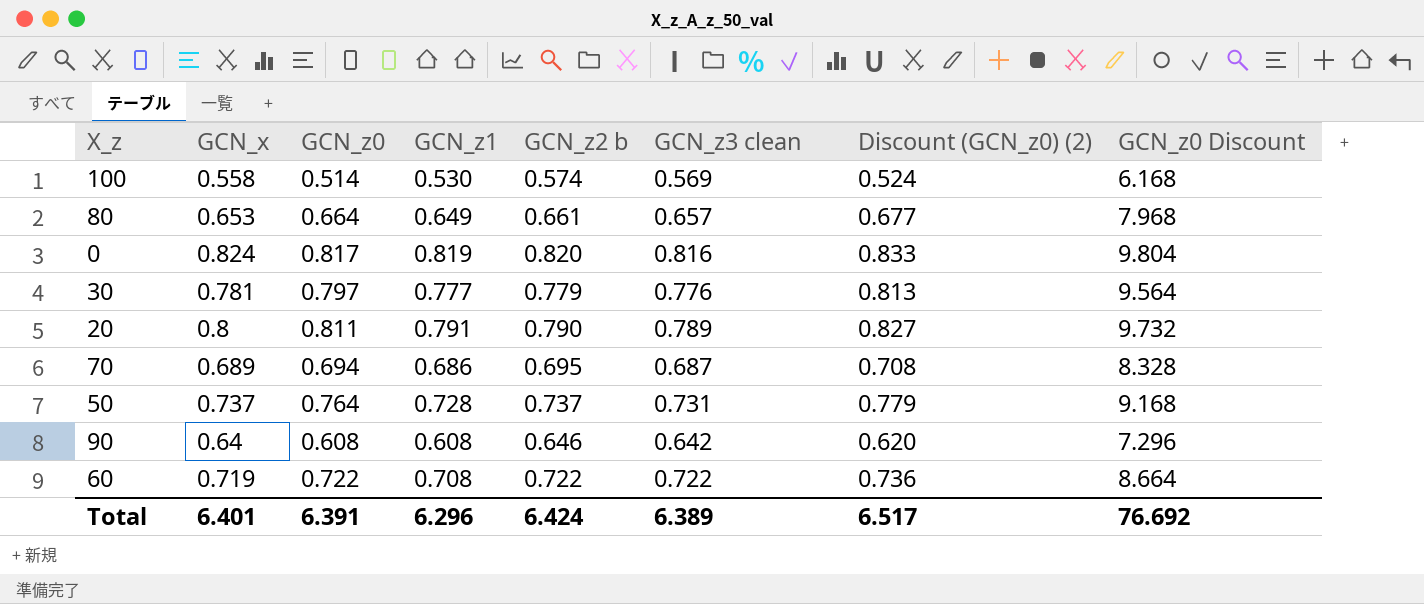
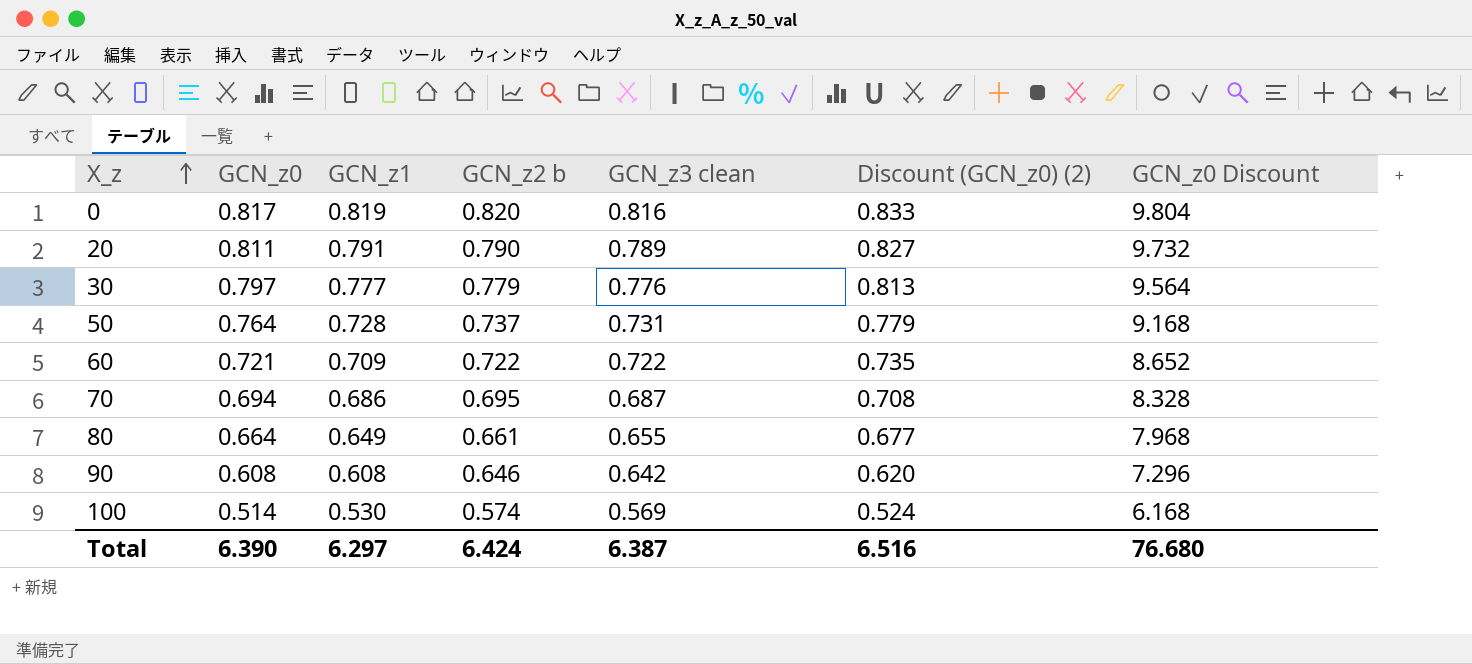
row order: none -> X_z ascending
column GCN_x | position: 2 -> none
60 | GCN_z0: 0.722 -> 0.721
60 | GCN_z1: 0.708 -> 0.709
60 | Discount (GCN_z0) (2): 0.736 -> 0.735
60 | GCN_z0 Discount: 8.664 -> 8.652
80 | GCN_z3 clean: 0.657 -> 0.655
Total | GCN_z0: 6.391 -> 6.390
Total | GCN_z1: 6.296 -> 6.297
Total | GCN_z3 clean: 6.389 -> 6.387
Total | Discount (GCN_z0) (2): 6.517 -> 6.516
Total | GCN_z0 Discount: 76.692 -> 76.680

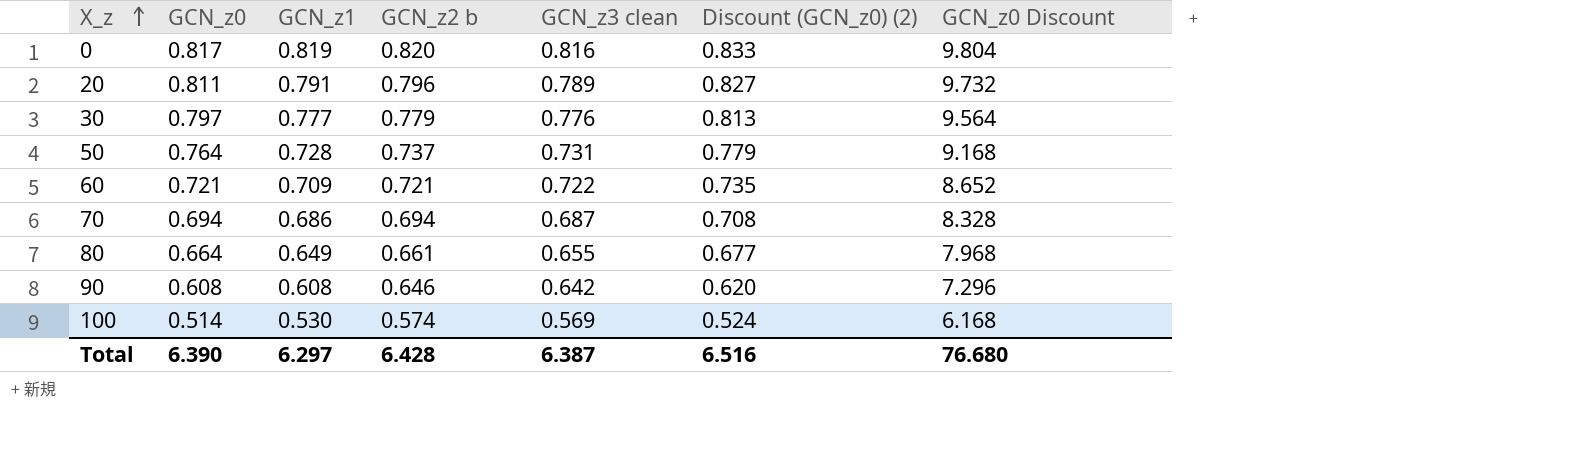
20 | GCN_z2 b: 0.790 -> 0.796
60 | GCN_z2 b: 0.722 -> 0.721
70 | GCN_z2 b: 0.695 -> 0.694
Total | GCN_z2 b: 6.424 -> 6.428

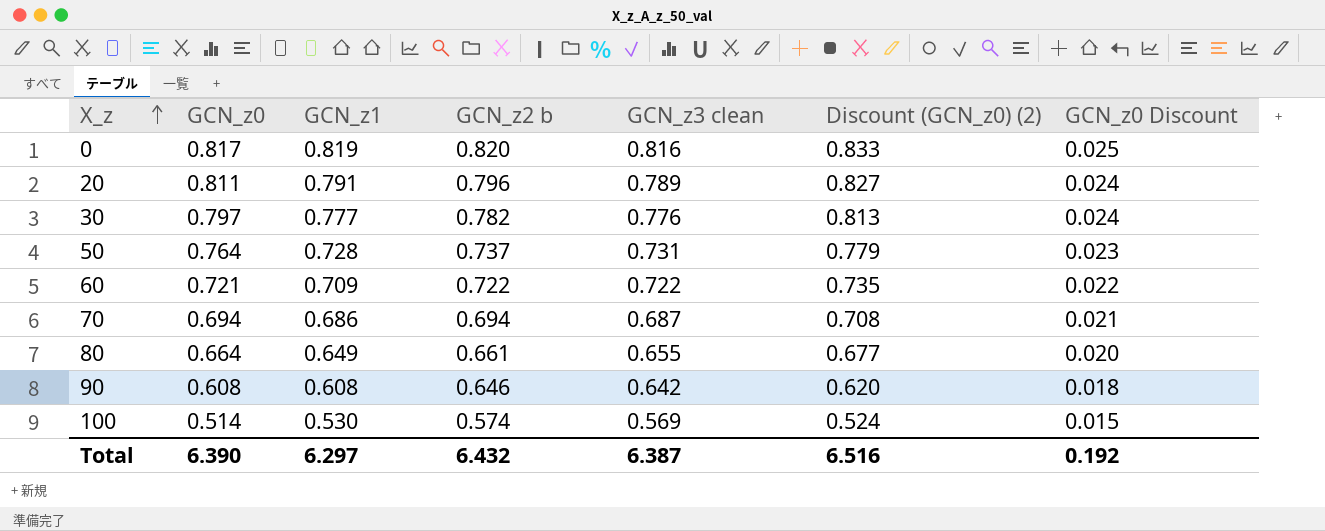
column GCN_z0 Discount | formula: [GCN_z0] * 12 -> [GCN_z0] * 0.03
30 | GCN_z2 b: 0.779 -> 0.782
60 | GCN_z2 b: 0.721 -> 0.722
Total | GCN_z2 b: 6.428 -> 6.432
Total | GCN_z0 Discount: 76.680 -> 0.192

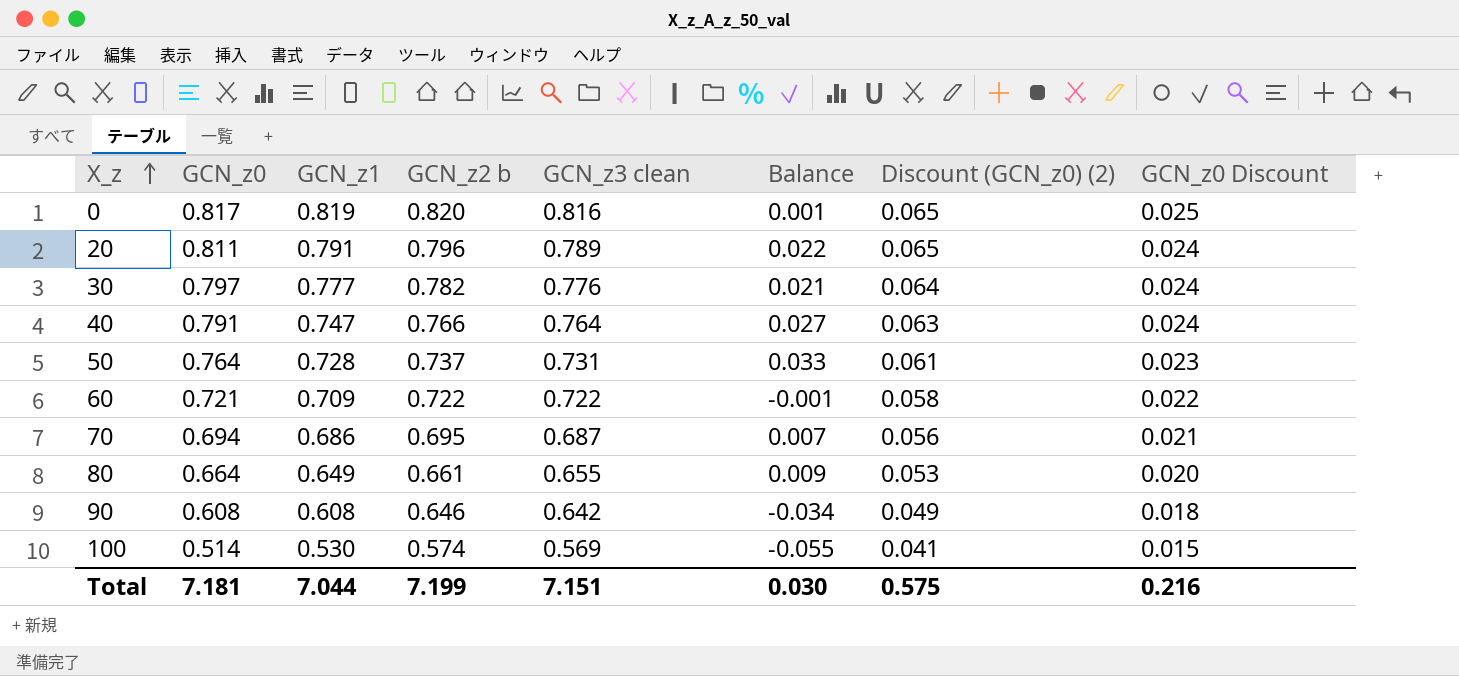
column Balance | formula: none -> [GCN_z0] - [GCN_z3 clean]
column Discount (GCN_z0) (2) | formula: [GCN_z0] * 1.02 -> [GCN_z0] * 0.08
row 40: none -> 0.791 | 0.747 | 0.766 | 0.764 | 0.027 | 0.063 | 0.024
70 | GCN_z2 b: 0.694 -> 0.695
Total | GCN_z0: 6.390 -> 7.181
Total | GCN_z1: 6.297 -> 7.044
Total | GCN_z2 b: 6.432 -> 7.199
Total | GCN_z3 clean: 6.387 -> 7.151
Total | Discount (GCN_z0) (2): 6.516 -> 0.575
Total | GCN_z0 Discount: 0.192 -> 0.216

